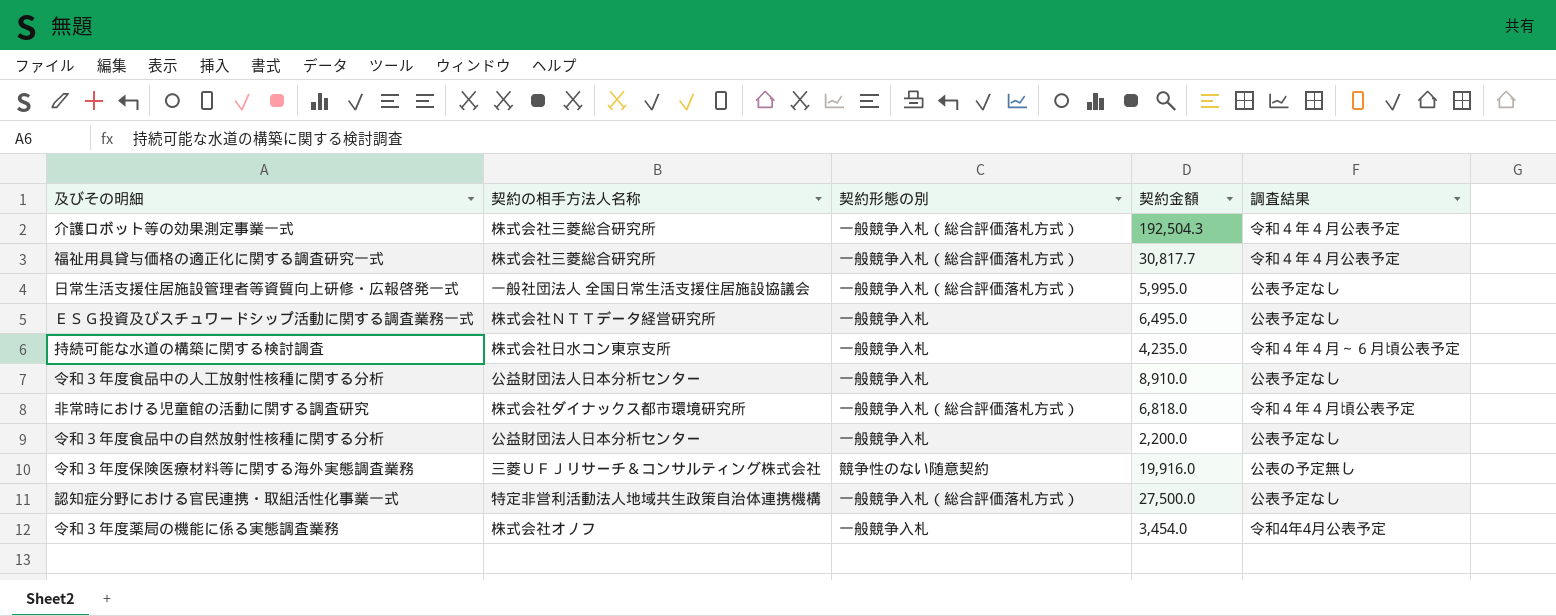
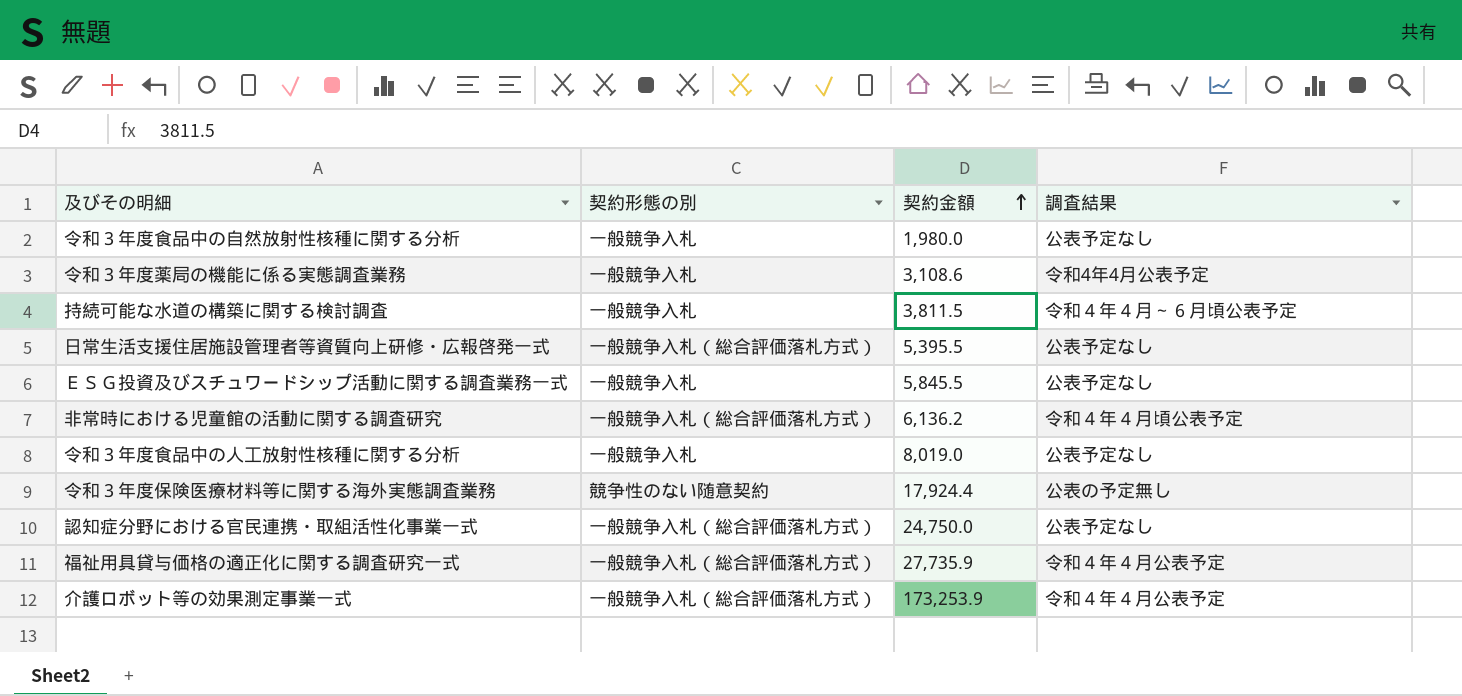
row order: none -> 契約金額 ascending
column 契約の相手方法人名称 | position: 2 -> none
令和３年度食品中の自然放射性核種に関する分析 | 契約金額: 2,200.0 -> 1,980.0
令和３年度薬局の機能に係る実態調査業務 | 契約金額: 3,454.0 -> 3,108.6
持続可能な水道の構築に関する検討調査 | 契約金額: 4,235.0 -> 3,811.5
日常生活支援住居施設管理者等資質向上研修・広報啓発一式 | 契約金額: 5,995.0 -> 5,395.5
ＥＳＧ投資及びスチュワードシップ活動に関する調査業務一式 | 契約金額: 6,495.0 -> 5,845.5
非常時における児童館の活動に関する調査研究 | 契約金額: 6,818.0 -> 6,136.2
令和３年度食品中の人工放射性核種に関する分析 | 契約金額: 8,910.0 -> 8,019.0
令和３年度保険医療材料等に関する海外実態調査業務 | 契約金額: 19,916.0 -> 17,924.4
認知症分野における官民連携・取組活性化事業一式 | 契約金額: 27,500.0 -> 24,750.0
福祉用具貸与価格の適正化に関する調査研究一式 | 契約金額: 30,817.7 -> 27,735.9
介護ロボット等の効果測定事業一式 | 契約金額: 192,504.3 -> 173,253.9

